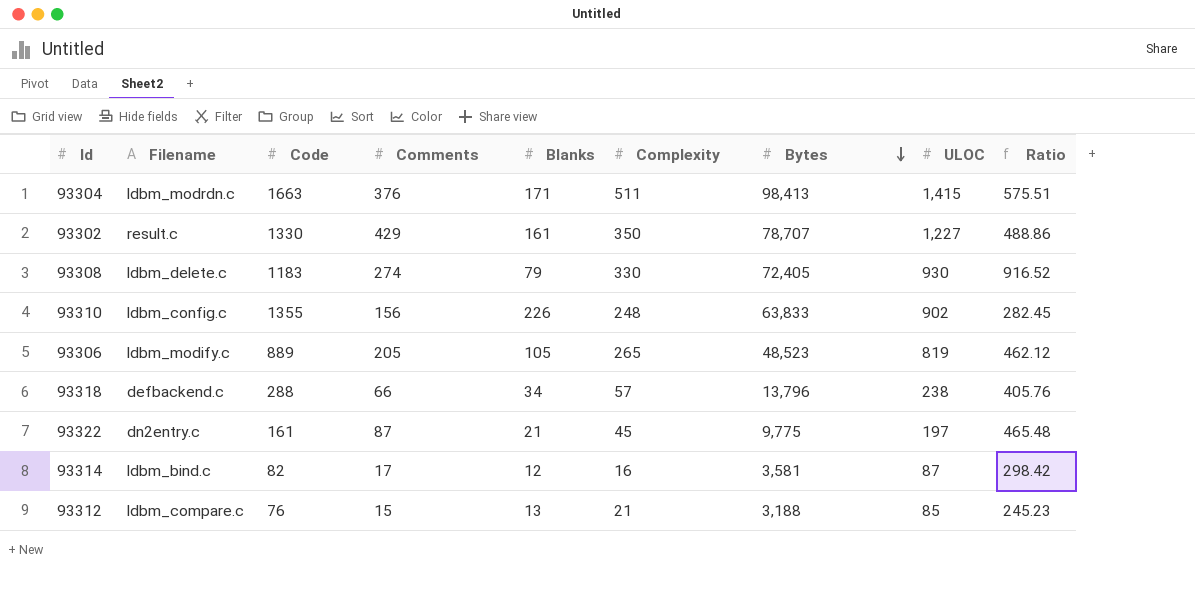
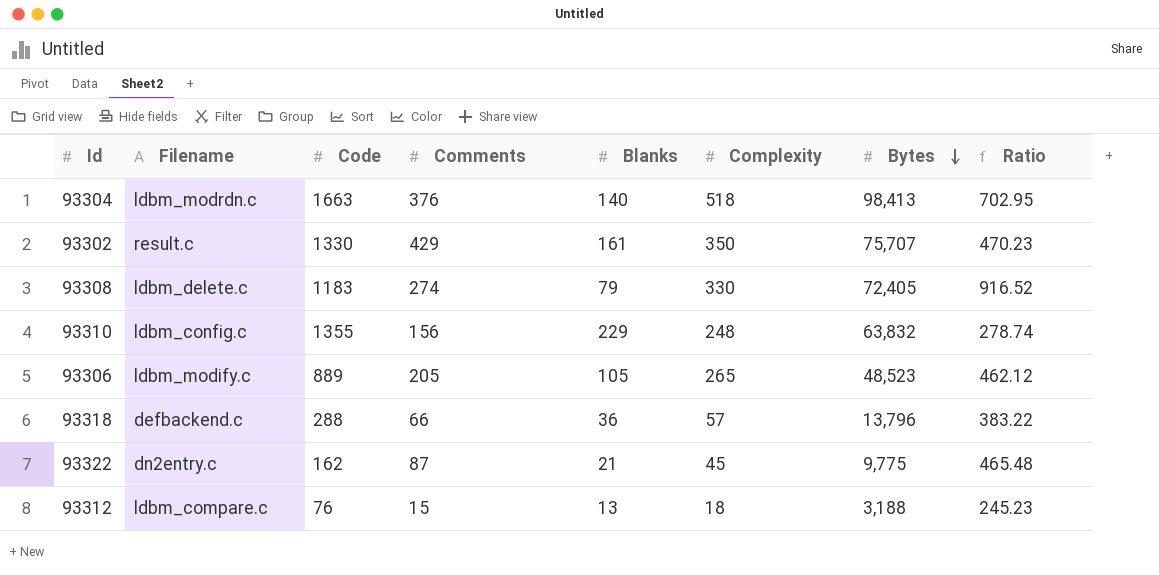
column ULOC | position: 8 -> none
row 93314: ldbm_bind.c | 82 | 17 | 12 | 16 | 3,581 | 87 | 298.42 -> none
93304 | Blanks: 171 -> 140
93304 | Complexity: 511 -> 518
93304 | Ratio: 575.51 -> 702.95
93302 | Bytes: 78,707 -> 75,707
93302 | Ratio: 488.86 -> 470.23
93310 | Blanks: 226 -> 229
93310 | Bytes: 63,833 -> 63,832
93310 | Ratio: 282.45 -> 278.74
93318 | Blanks: 34 -> 36
93318 | Ratio: 405.76 -> 383.22
93322 | Code: 161 -> 162
93312 | Complexity: 21 -> 18

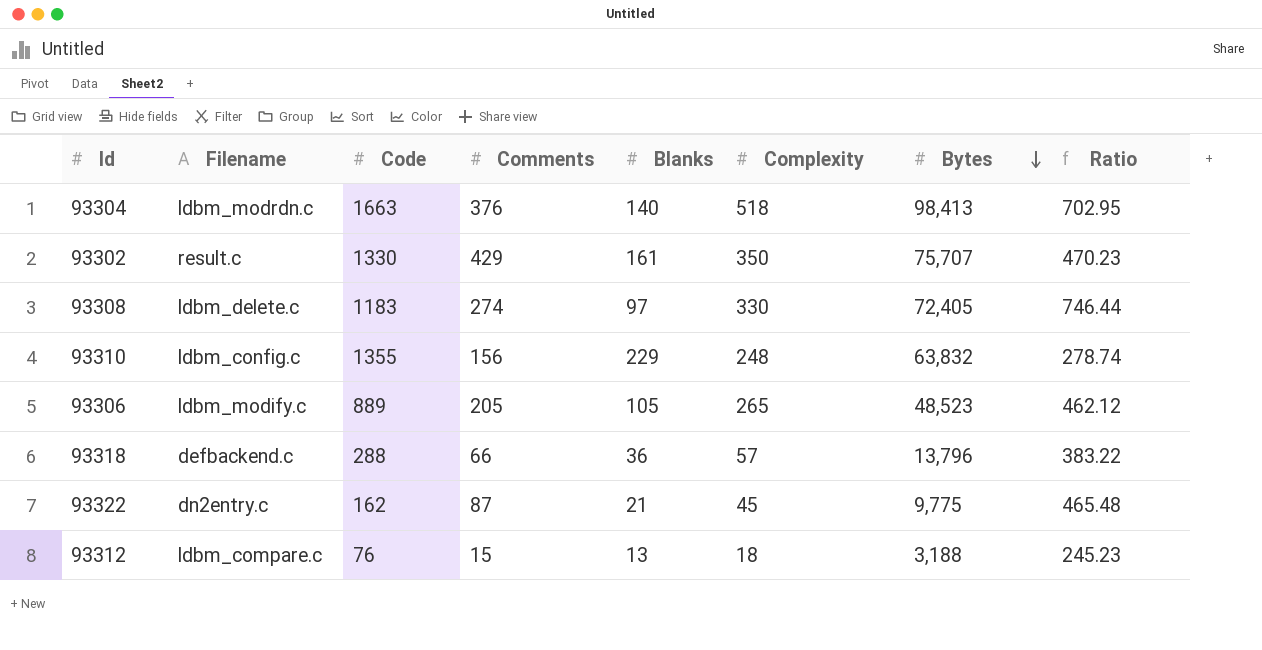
93308 | Blanks: 79 -> 97
93308 | Ratio: 916.52 -> 746.44

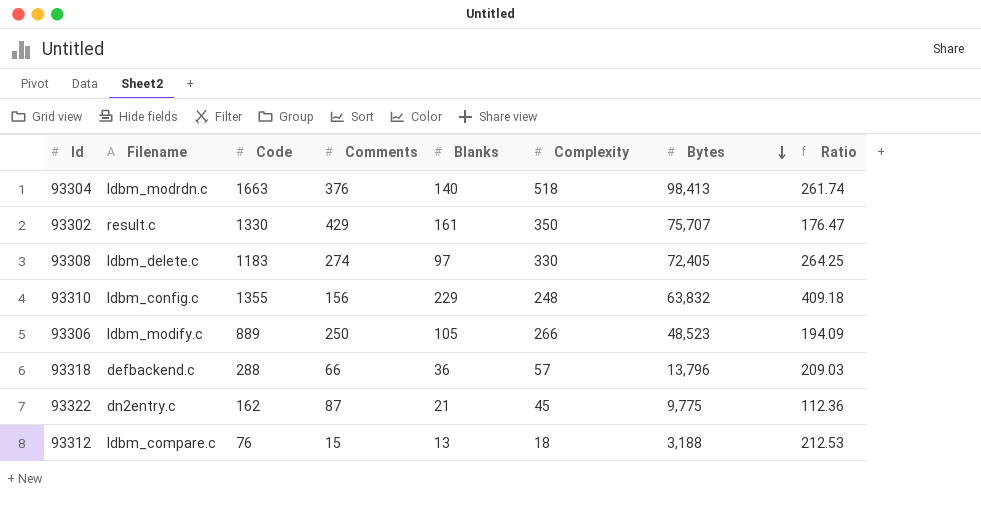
column Ratio | formula: [Bytes] / [Blanks] -> [Bytes] / [Comments]
93306 | Comments: 205 -> 250
93306 | Complexity: 265 -> 266

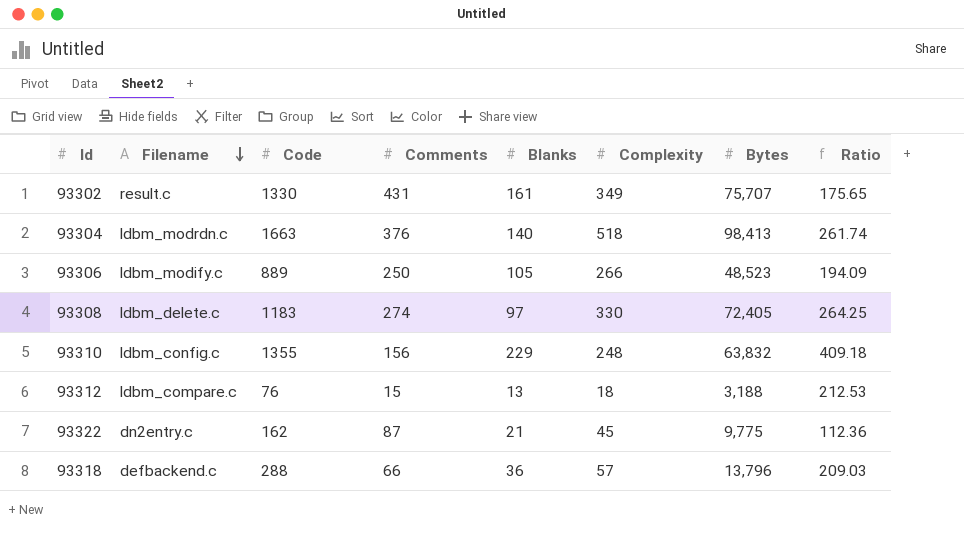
row order: Bytes descending -> Filename descending
93302 | Comments: 429 -> 431
93302 | Complexity: 350 -> 349
93302 | Ratio: 176.47 -> 175.65

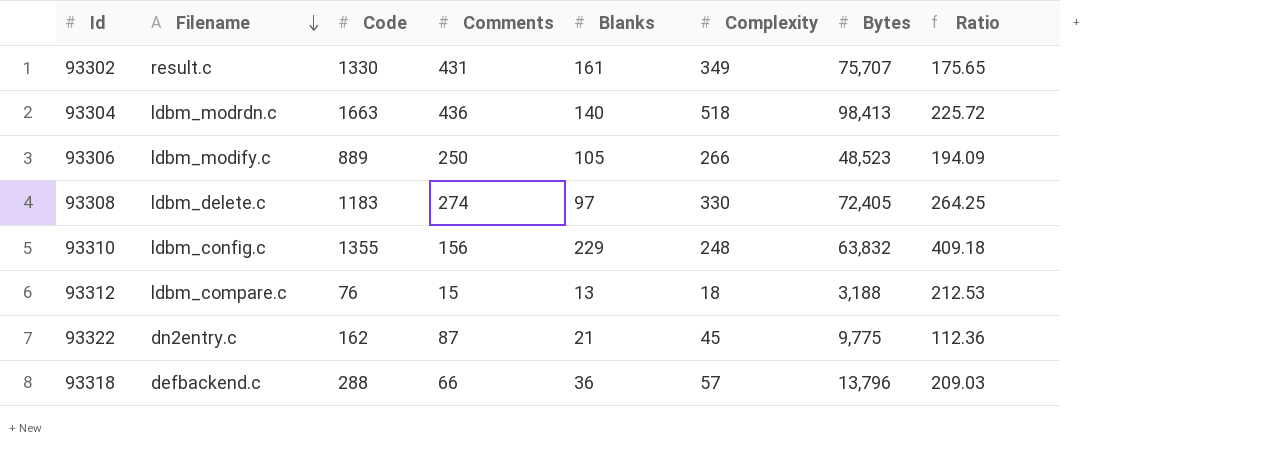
93304 | Comments: 376 -> 436
93304 | Ratio: 261.74 -> 225.72

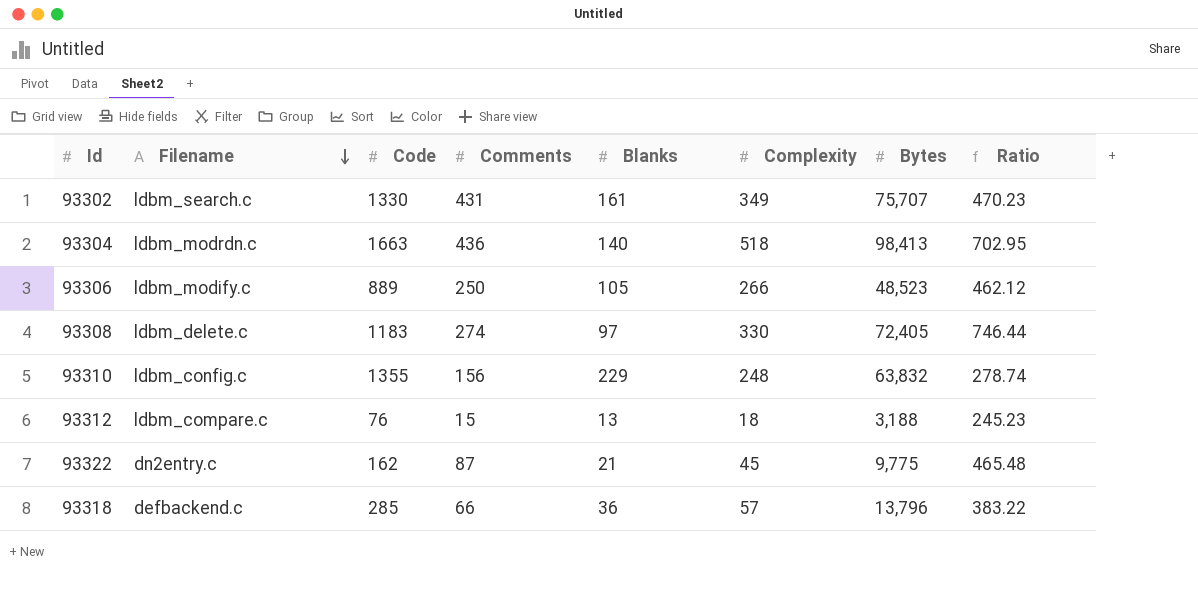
column Ratio | formula: [Bytes] / [Comments] -> [Bytes] / [Blanks]
93302 | Filename: result.c -> ldbm_search.c
93318 | Code: 288 -> 285

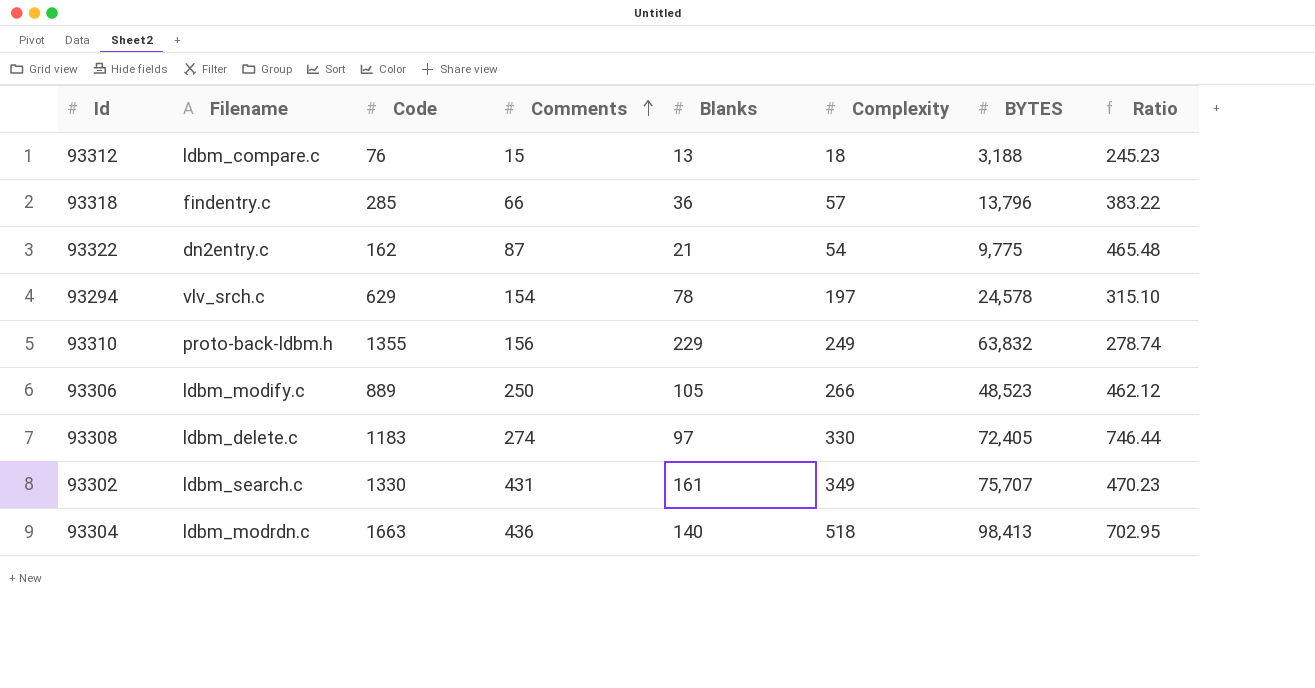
row order: Filename descending -> Comments ascending
column name: Bytes -> BYTES
93318 | Filename: defbackend.c -> findentry.c
93322 | Complexity: 45 -> 54
row 93294: none -> vlv_srch.c | 629 | 154 | 78 | 197 | 24,578 | 315.10
93310 | Filename: ldbm_config.c -> proto-back-ldbm.h
93310 | Complexity: 248 -> 249

